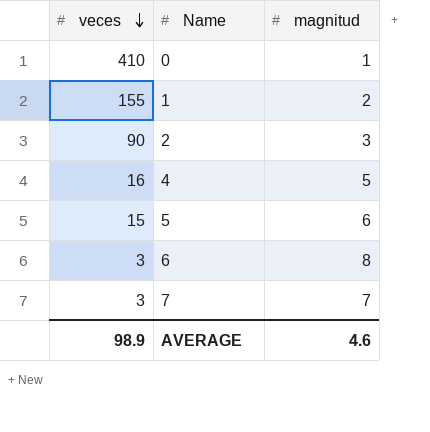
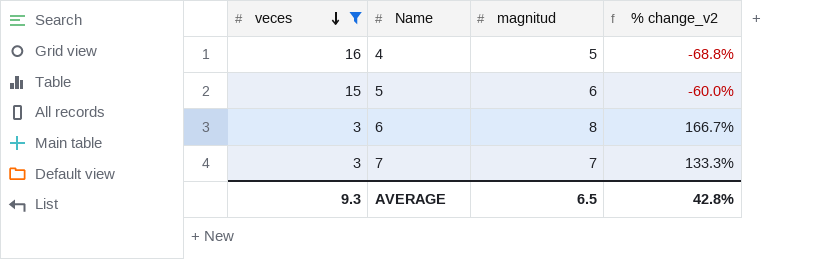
filter: none -> veces <= 16
column % change_v2 | formula: none -> ([magnitud] - [veces]) / [veces]
AVERAGE | veces: 98.9 -> 9.3
AVERAGE | magnitud: 4.6 -> 6.5

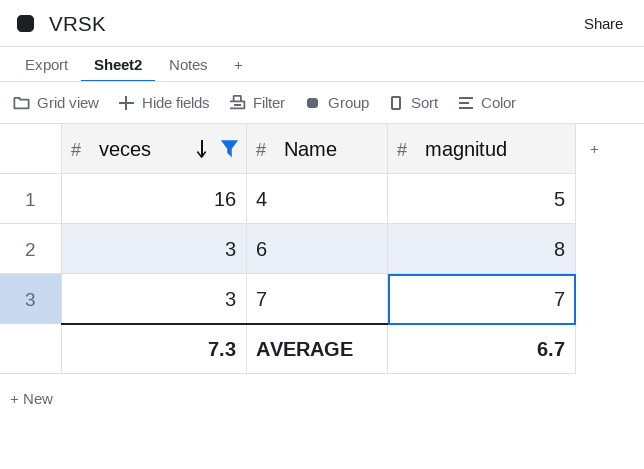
column % change_v2 | formula: ([magnitud] - [veces]) / [veces] -> none
row 5: 15 | 6 | -60.0% -> none
AVERAGE | veces: 9.3 -> 7.3
AVERAGE | magnitud: 6.5 -> 6.7

